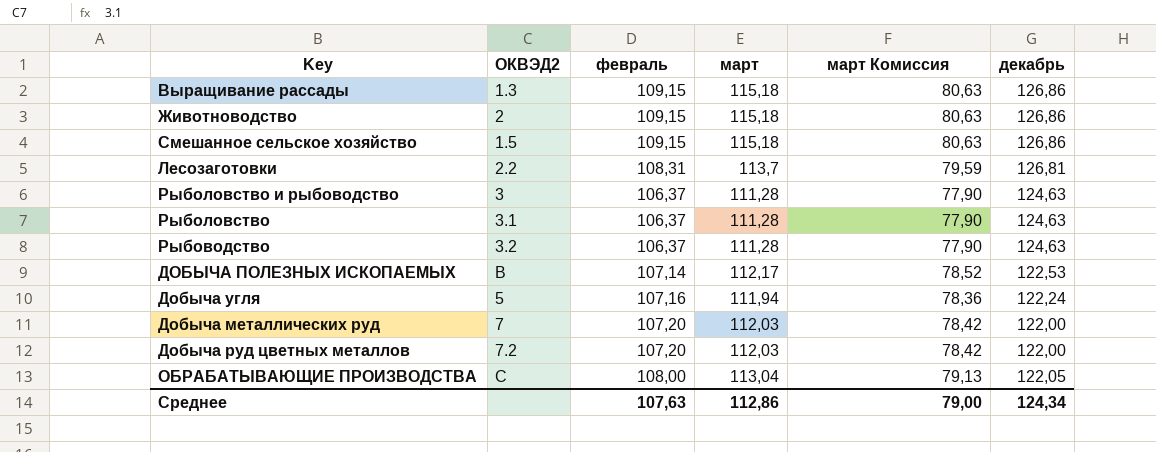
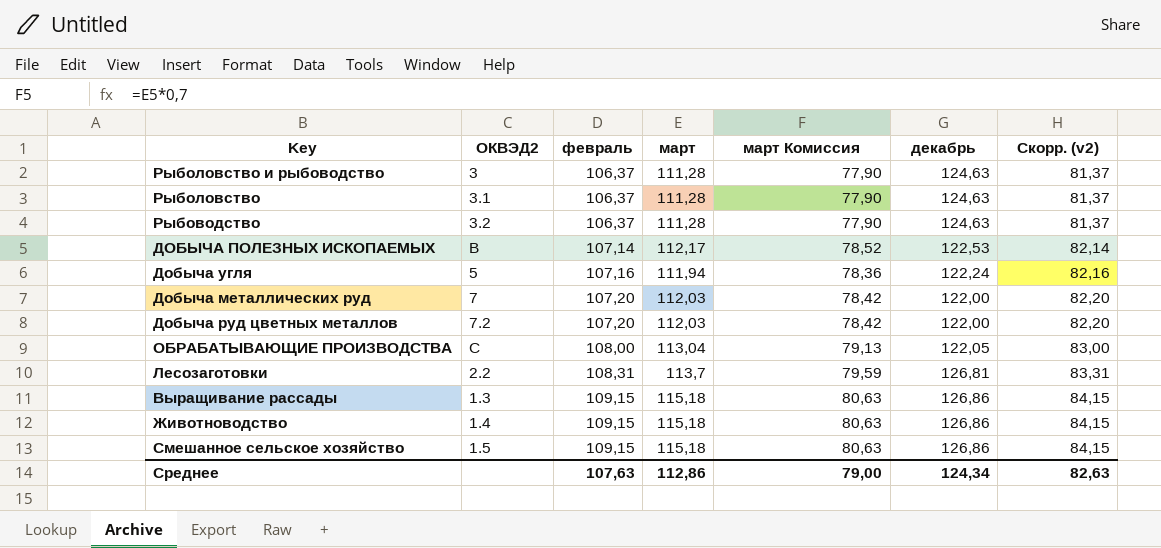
row order: none -> февраль ascending
column Скорр. (v2) | formula: none -> [февраль] - 25
Животноводство | ОКВЭД2: 2 -> 1.4

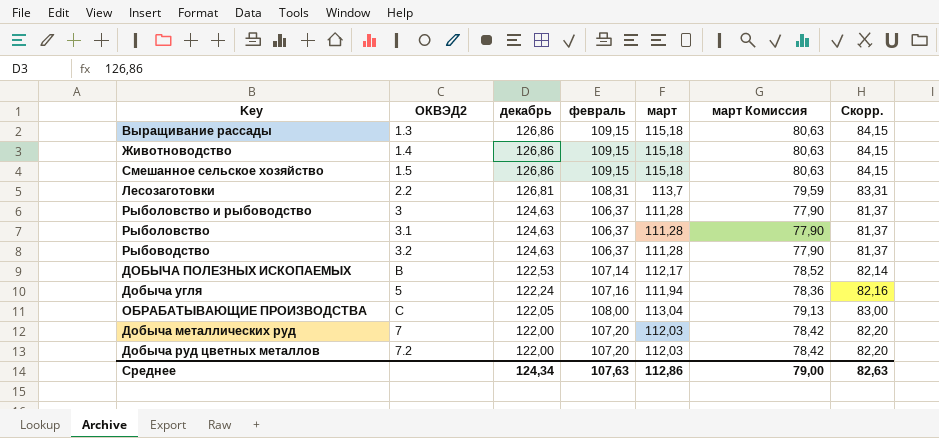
row order: февраль ascending -> декабрь descending
column декабрь | position: 6 -> 3
column name: Скорр. (v2) -> Скорр.

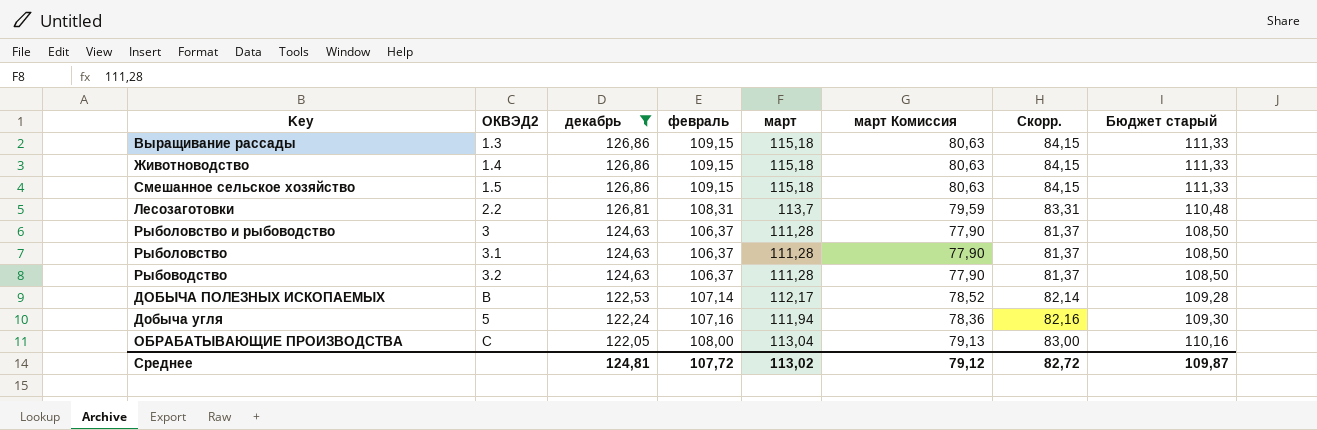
filter: none -> декабрь != 122,00
column Бюджет старый | formula: none -> [февраль] * 1,02
Среднее | декабрь: 124,34 -> 124,81
Среднее | февраль: 107,63 -> 107,72
Среднее | март: 112,86 -> 113,02
Среднее | март Комиссия: 79,00 -> 79,12
Среднее | Скорр.: 82,63 -> 82,72

